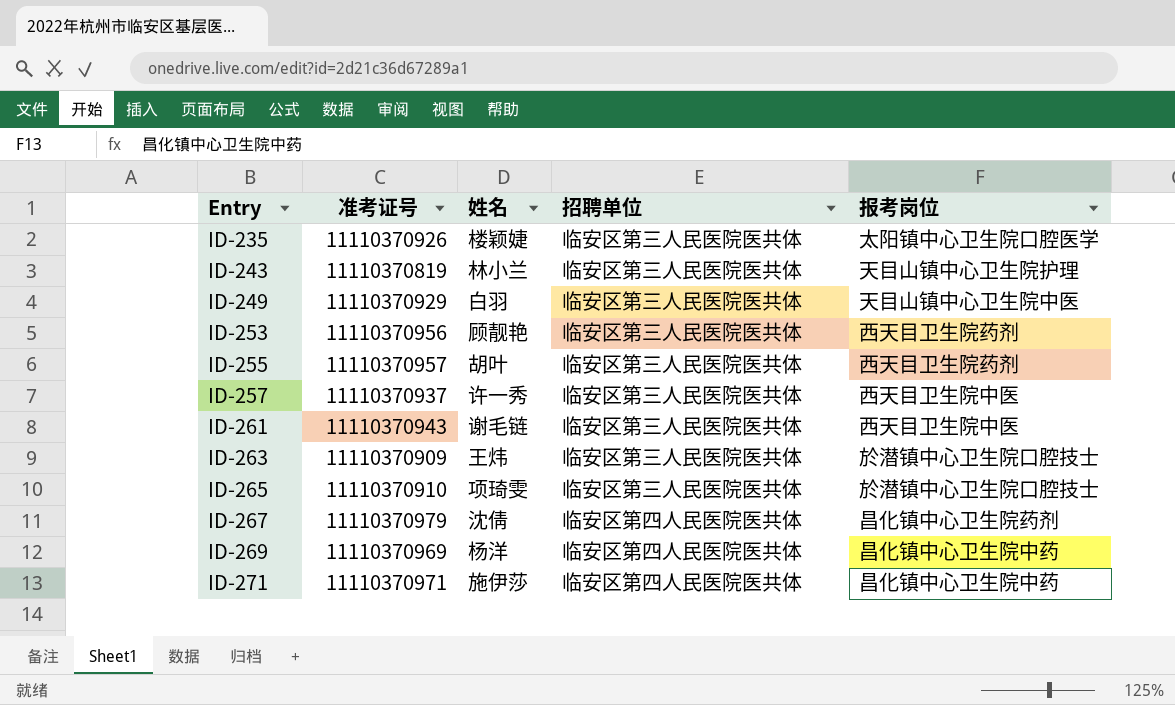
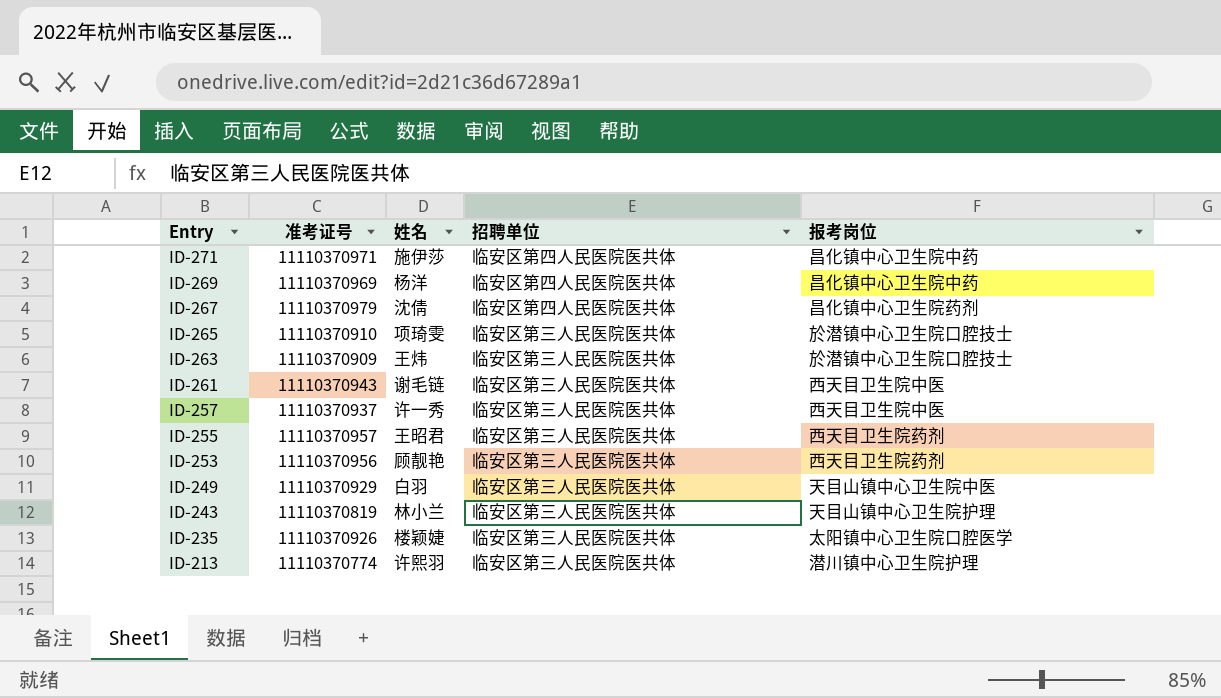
row order: Entry ascending -> Entry descending
ID-255 | 姓名: 胡叶 -> 王昭君
row ID-213: none -> 11110370774 | 许熙羽 | 临安区第三人民医院医共体 | 潜川镇中心卫生院护理

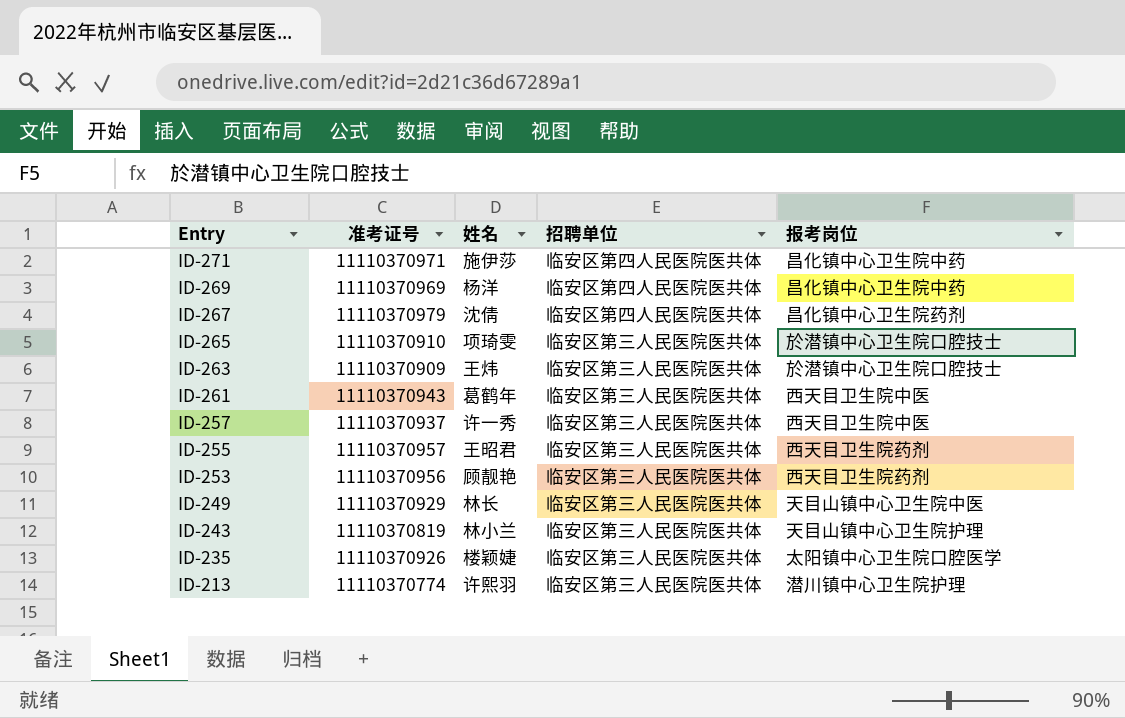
ID-261 | 姓名: 谢毛链 -> 葛鹤年
ID-249 | 姓名: 白羽 -> 林长

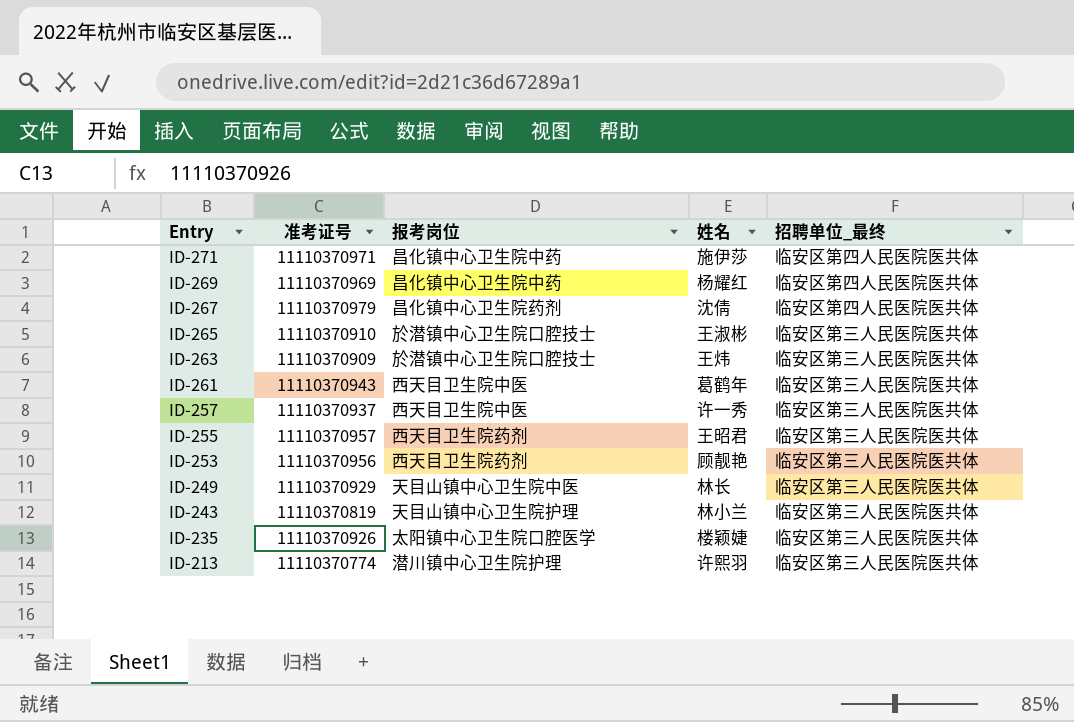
column 报考岗位 | position: 5 -> 3
column name: 招聘单位 -> 招聘单位_最终
ID-269 | 姓名: 杨洋 -> 杨耀红
ID-265 | 姓名: 项琦雯 -> 王淑彬

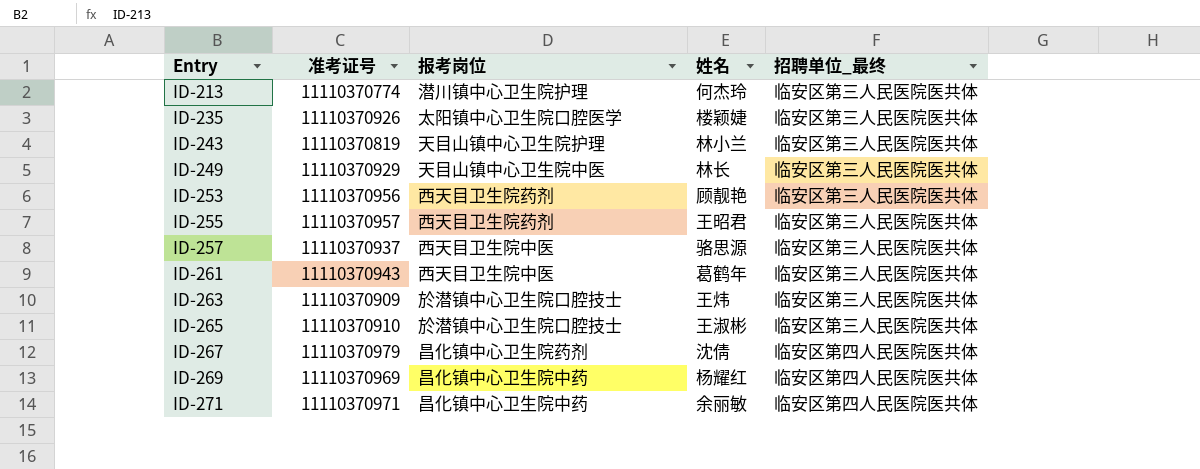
row order: Entry descending -> Entry ascending
ID-213 | 姓名: 许熙羽 -> 何杰玲
ID-257 | 姓名: 许一秀 -> 骆思源
ID-271 | 姓名: 施伊莎 -> 余丽敏

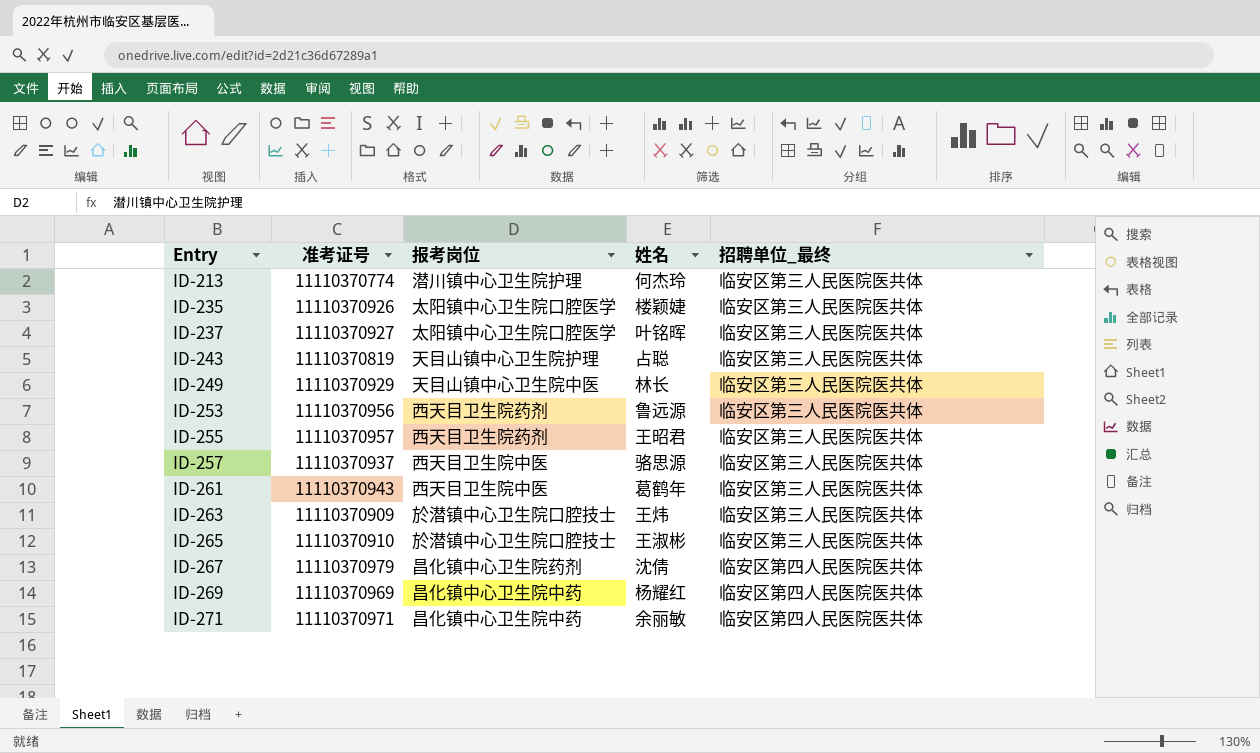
row ID-237: none -> 11110370927 | 太阳镇中心卫生院口腔医学 | 叶铭晖 | 临安区第三人民医院医共体
ID-243 | 姓名: 林小兰 -> 占聪
ID-253 | 姓名: 顾靓艳 -> 鲁远源

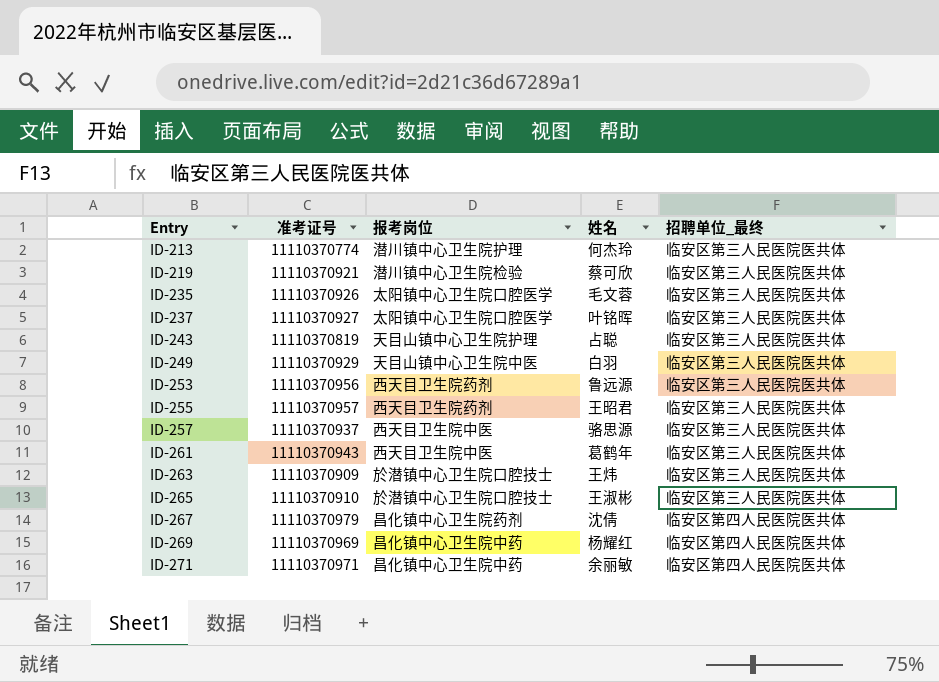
row ID-219: none -> 11110370921 | 潜川镇中心卫生院检验 | 蔡可欣 | 临安区第三人民医院医共体
ID-235 | 姓名: 楼颖婕 -> 毛文蓉
ID-249 | 姓名: 林长 -> 白羽

